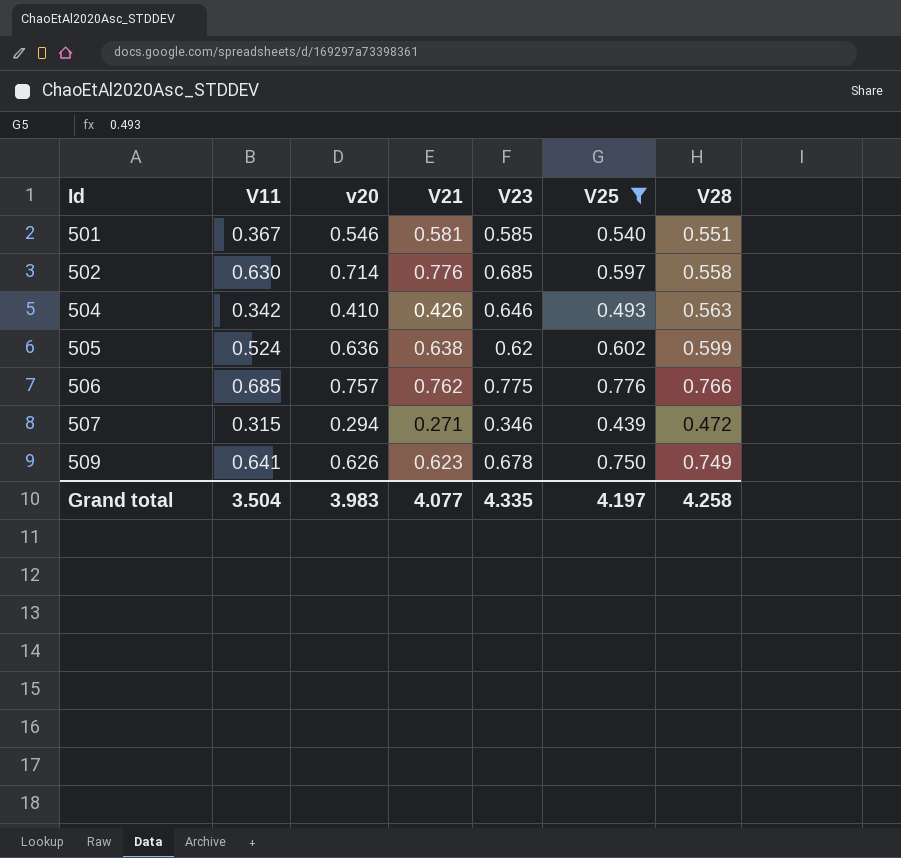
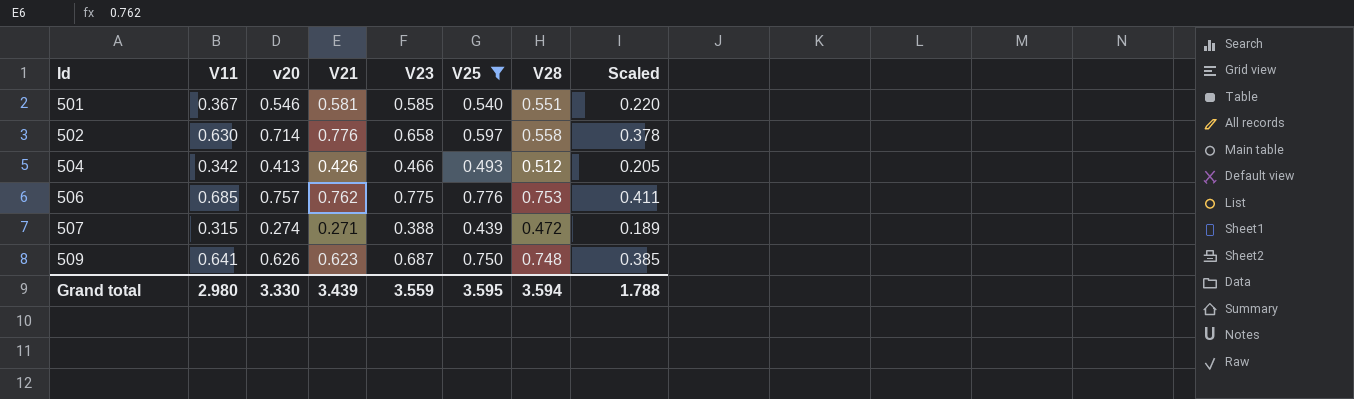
column Scaled | formula: none -> [V11] * 0.6
row 505: 0.524 | 0.636 | 0.638 | 0.62 | 0.602 | 0.599 -> none
502 | V23: 0.685 -> 0.658
504 | v20: 0.410 -> 0.413
504 | V23: 0.646 -> 0.466
504 | V28: 0.563 -> 0.512
506 | V28: 0.766 -> 0.753
507 | v20: 0.294 -> 0.274
507 | V23: 0.346 -> 0.388
509 | V23: 0.678 -> 0.687
509 | V28: 0.749 -> 0.748
Grand total | V11: 3.504 -> 2.980
Grand total | v20: 3.983 -> 3.330
Grand total | V21: 4.077 -> 3.439
Grand total | V23: 4.335 -> 3.559
Grand total | V25: 4.197 -> 3.595
Grand total | V28: 4.258 -> 3.594

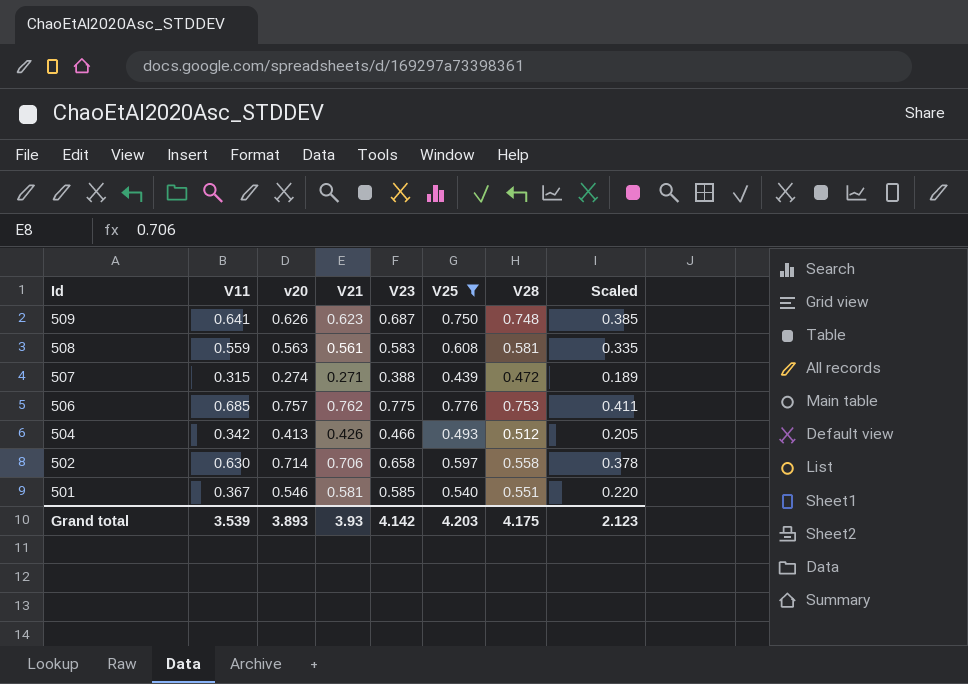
row order: Id ascending -> Id descending
row 508: none -> 0.559 | 0.563 | 0.561 | 0.583 | 0.608 | 0.581 | 0.335
502 | V21: 0.776 -> 0.706
Grand total | V11: 2.980 -> 3.539
Grand total | v20: 3.330 -> 3.893
Grand total | V21: 3.439 -> 3.93
Grand total | V23: 3.559 -> 4.142
Grand total | V25: 3.595 -> 4.203
Grand total | V28: 3.594 -> 4.175
Grand total | Scaled: 1.788 -> 2.123

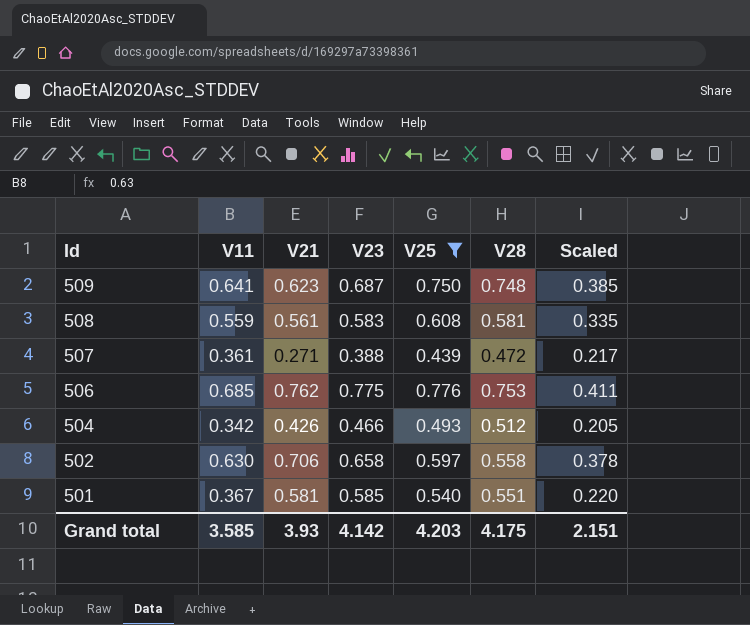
column v20 | position: 3 -> none
507 | V11: 0.315 -> 0.361
507 | Scaled: 0.189 -> 0.217
Grand total | V11: 3.539 -> 3.585
Grand total | Scaled: 2.123 -> 2.151

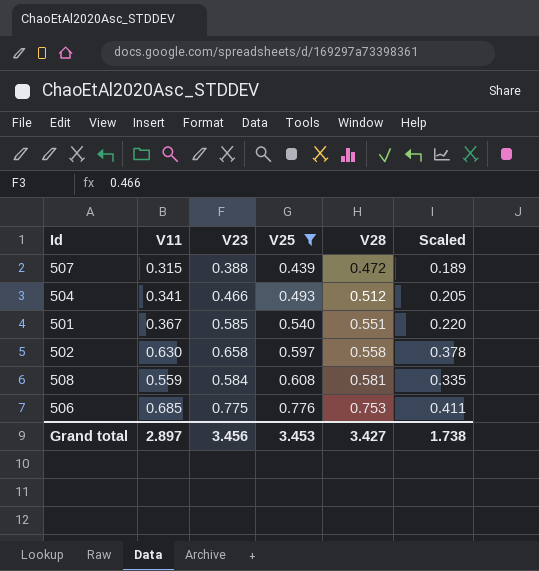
row order: Id descending -> V25 ascending
column V21 | position: 3 -> none
row 509: 0.641 | 0.623 | 0.687 | 0.750 | 0.748 | 0.385 -> none
507 | V11: 0.361 -> 0.315
507 | Scaled: 0.217 -> 0.189
504 | V11: 0.342 -> 0.341
508 | V23: 0.583 -> 0.584
Grand total | V11: 3.585 -> 2.897
Grand total | V23: 4.142 -> 3.456
Grand total | V25: 4.203 -> 3.453
Grand total | V28: 4.175 -> 3.427
Grand total | Scaled: 2.151 -> 1.738

